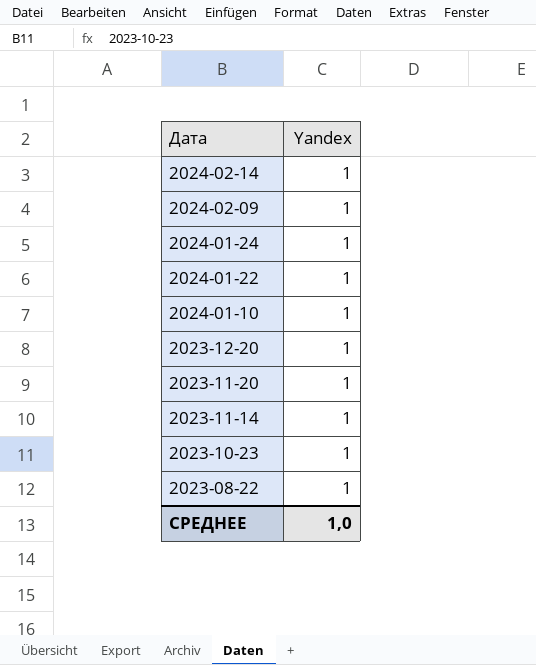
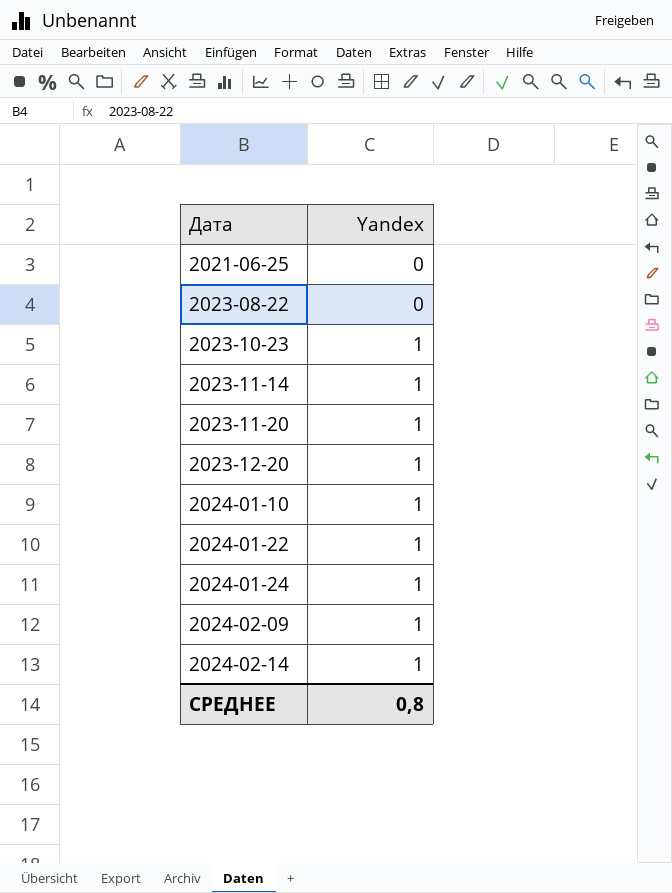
row order: Дата descending -> Дата ascending
row 2021-06-25: none -> 0
2023-08-22 | Yandex: 1 -> 0
СРЕДНЕЕ | Yandex: 1,0 -> 0,8

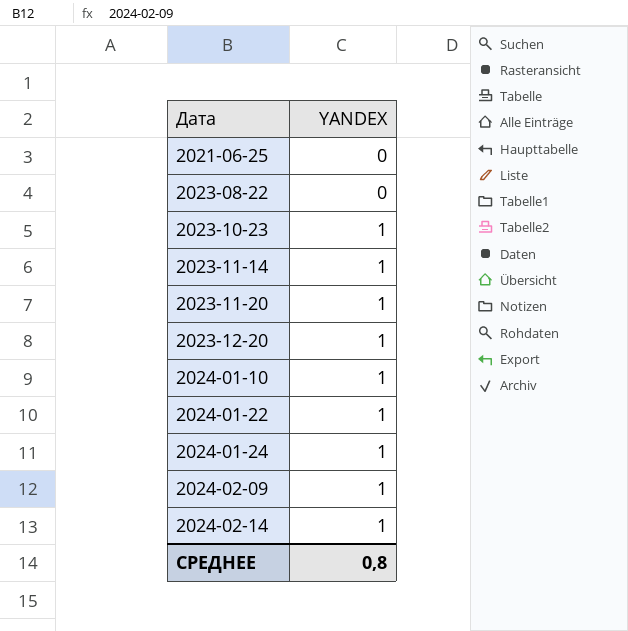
column name: Yandex -> YANDEX

